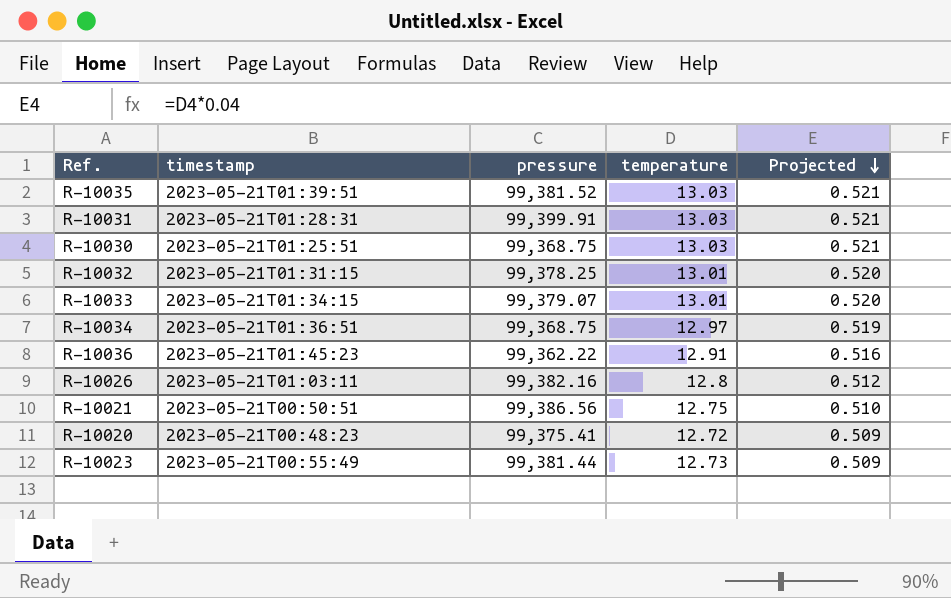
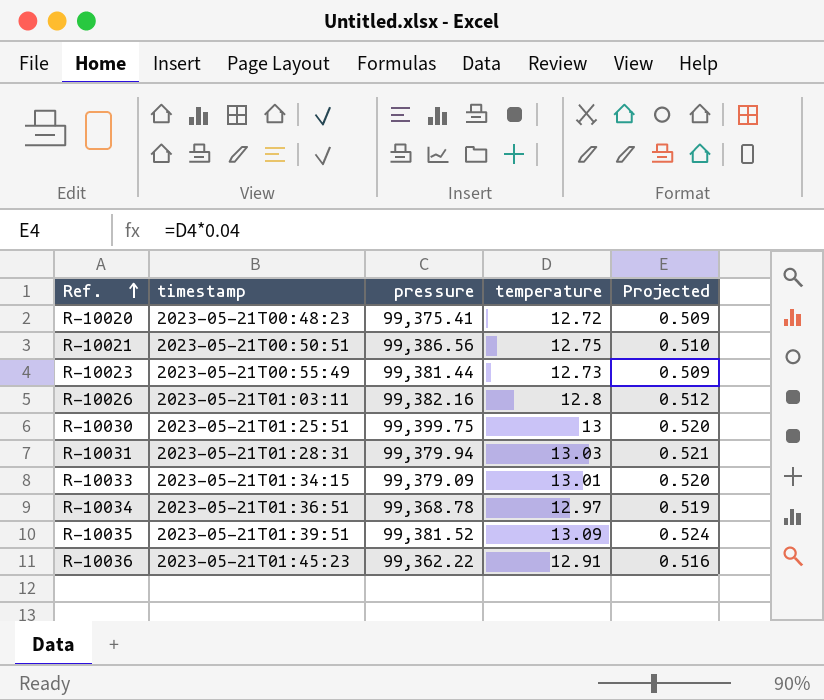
row order: Projected descending -> Ref. ascending
row R-10032: 2023-05-21T01:31:15 | 99,378.25 | 13.01 | 0.520 -> none
R-10030 | pressure: 99,368.75 -> 99,399.75
R-10030 | temperature: 13.03 -> 13
R-10030 | Projected: 0.521 -> 0.520
R-10031 | pressure: 99,399.91 -> 99,379.94
R-10033 | pressure: 99,379.07 -> 99,379.09
R-10034 | pressure: 99,368.75 -> 99,368.78
R-10035 | temperature: 13.03 -> 13.09
R-10035 | Projected: 0.521 -> 0.524

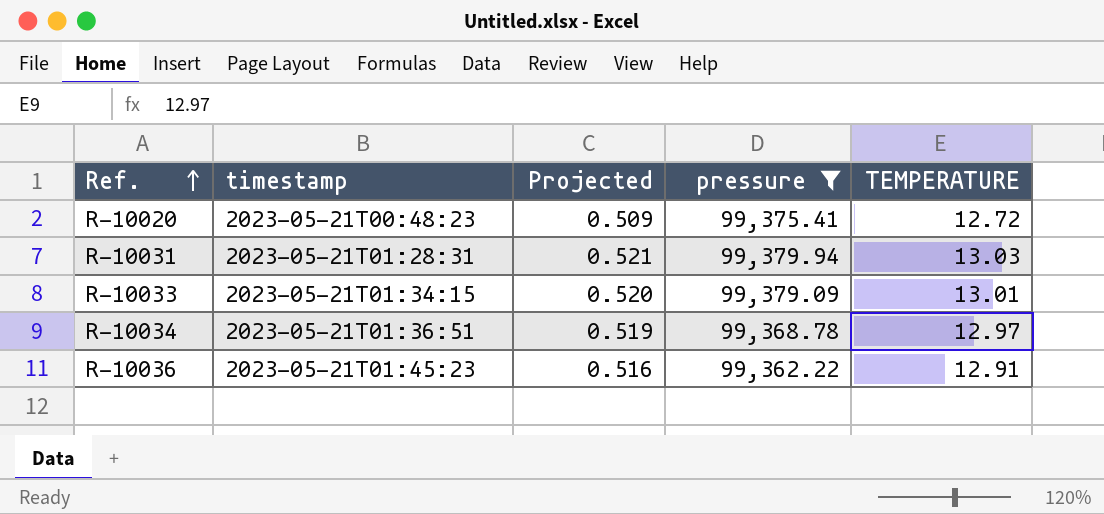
filter: none -> pressure <= 99,379.94
column Projected | position: 5 -> 3
column name: temperature -> TEMPERATURE

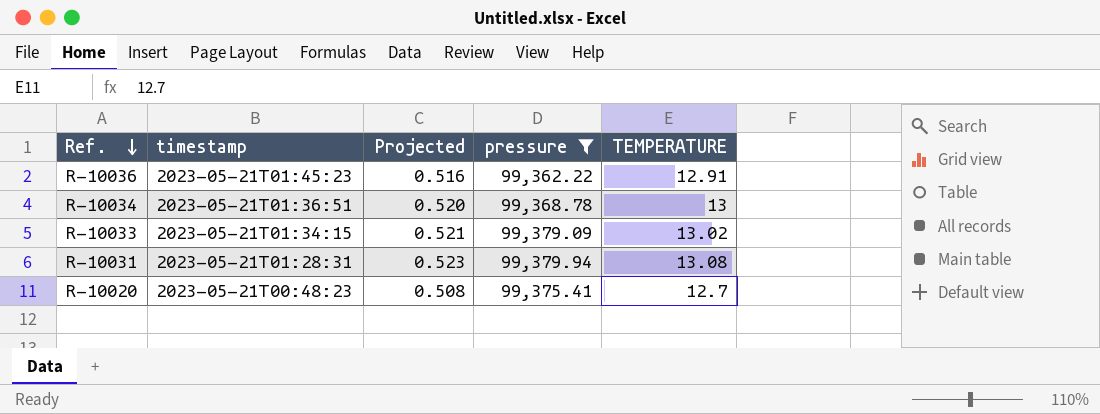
row order: Ref. ascending -> Ref. descending
R-10034 | Projected: 0.519 -> 0.520
R-10034 | TEMPERATURE: 12.97 -> 13
R-10033 | Projected: 0.520 -> 0.521
R-10033 | TEMPERATURE: 13.01 -> 13.02
R-10031 | Projected: 0.521 -> 0.523
R-10031 | TEMPERATURE: 13.03 -> 13.08
R-10020 | Projected: 0.509 -> 0.508
R-10020 | TEMPERATURE: 12.72 -> 12.7

